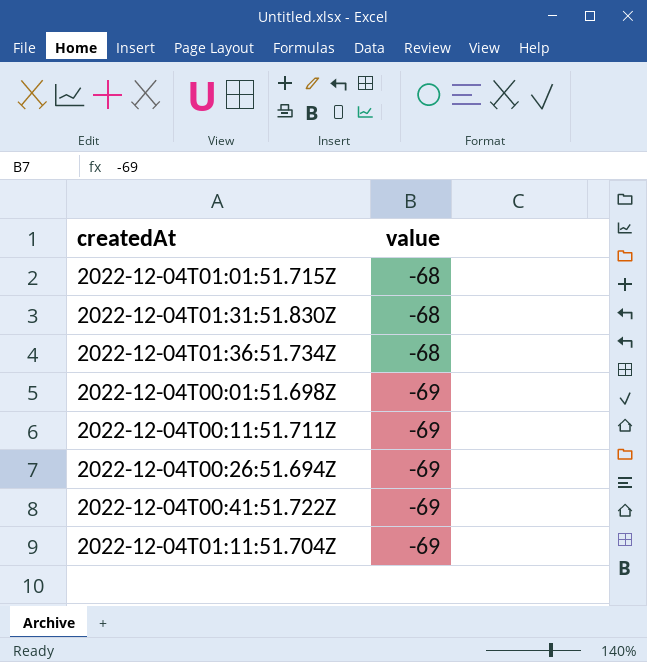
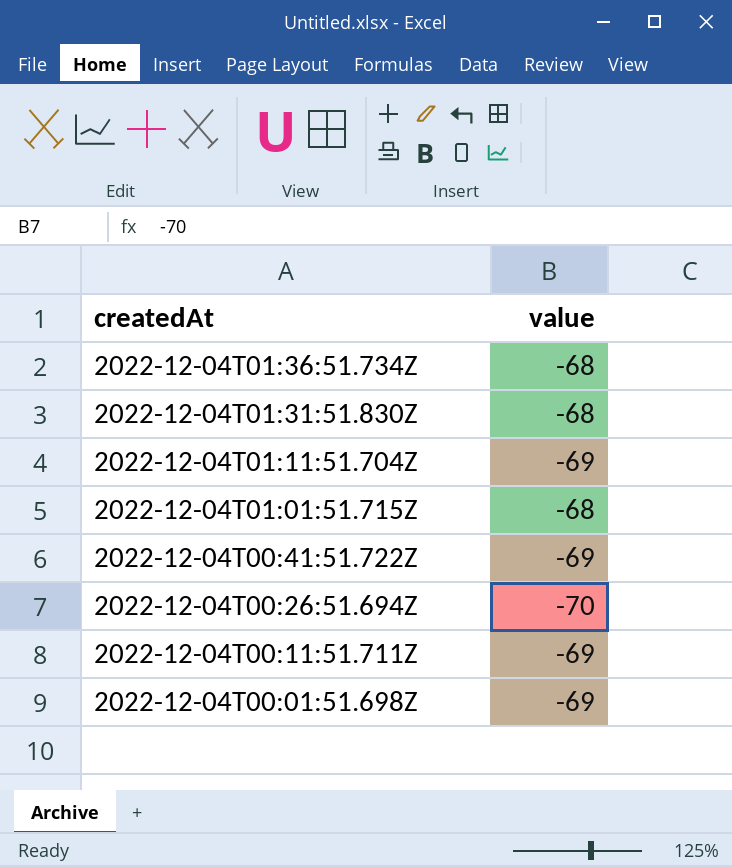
row order: value descending -> createdAt descending
2022-12-04T00:26:51.694Z | value: -69 -> -70

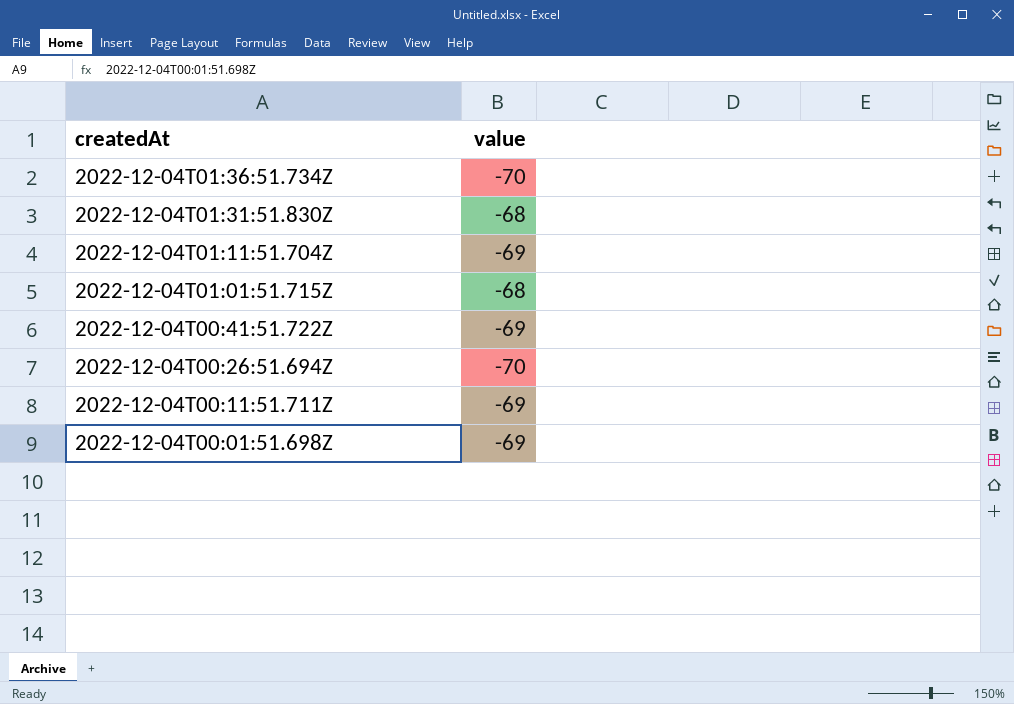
2022-12-04T01:36:51.734Z | value: -68 -> -70

